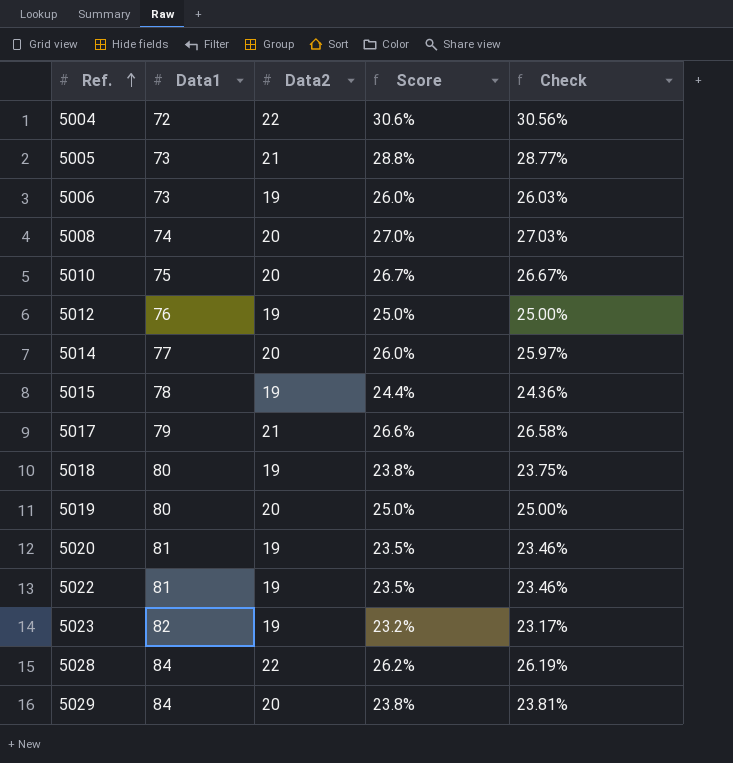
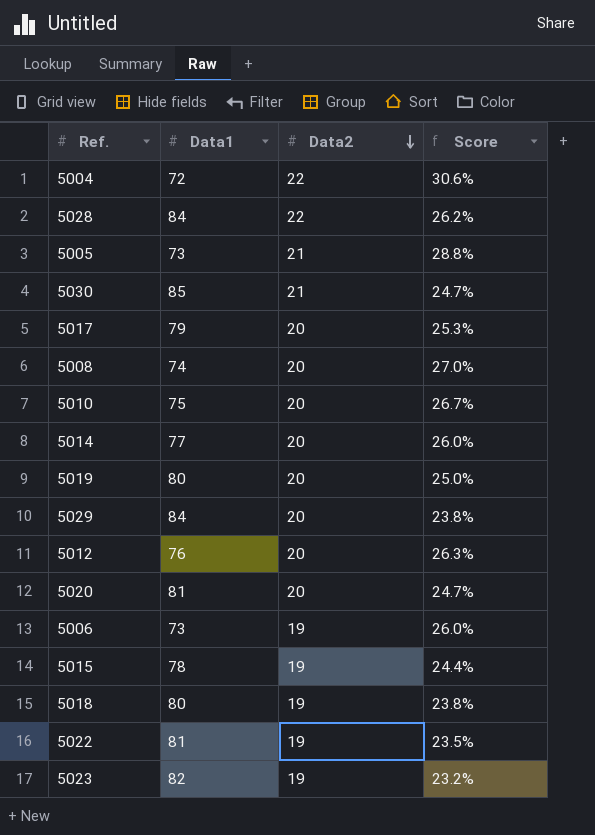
row order: Ref. ascending -> Data2 descending
column Check | formula: [Data2] / [Data1] -> none
row 5030: none -> 85 | 21 | 24.7%
5017 | Data2: 21 -> 20
5017 | Score: 26.6% -> 25.3%
5012 | Data2: 19 -> 20
5012 | Score: 25.0% -> 26.3%
5020 | Data2: 19 -> 20
5020 | Score: 23.5% -> 24.7%

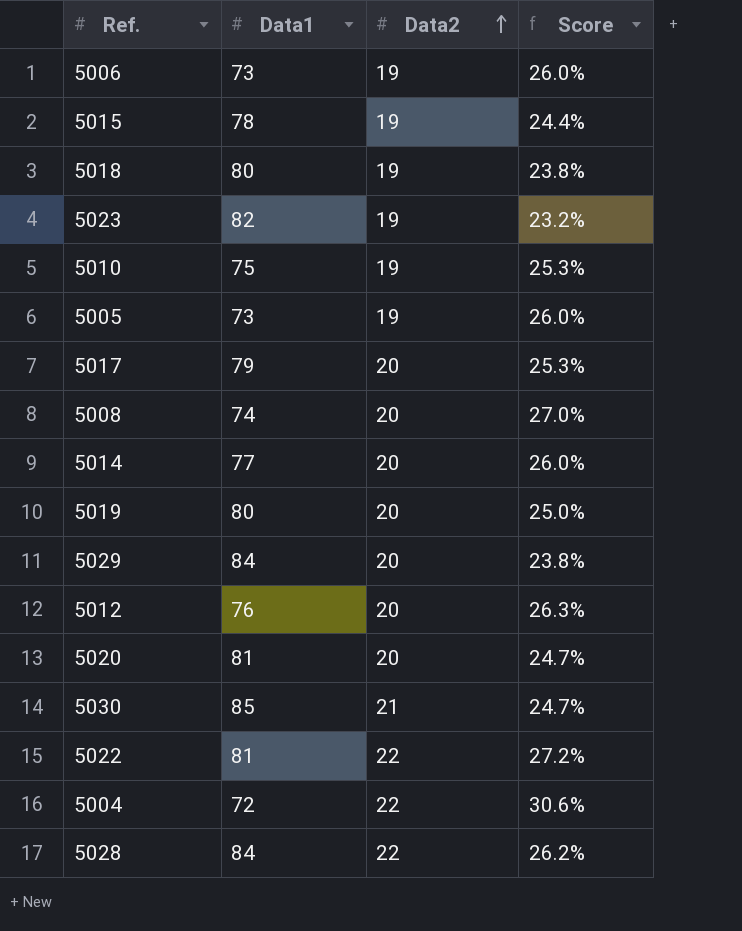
row order: Data2 descending -> Data2 ascending
5010 | Data2: 20 -> 19
5010 | Score: 26.7% -> 25.3%
5005 | Data2: 21 -> 19
5005 | Score: 28.8% -> 26.0%
5022 | Data2: 19 -> 22
5022 | Score: 23.5% -> 27.2%

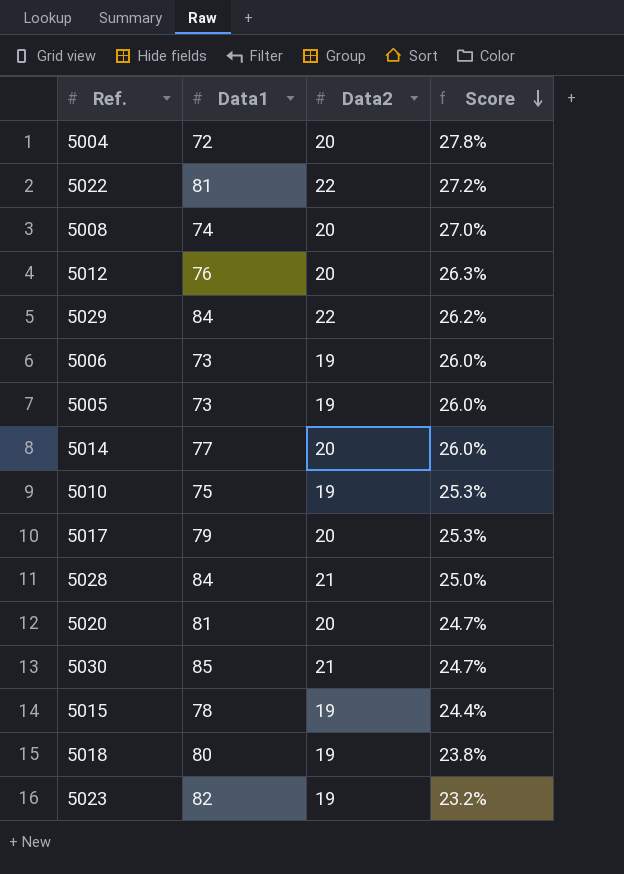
row order: Data2 ascending -> Score descending
row 5019: 80 | 20 | 25.0% -> none
5004 | Data2: 22 -> 20
5004 | Score: 30.6% -> 27.8%
5029 | Data2: 20 -> 22
5029 | Score: 23.8% -> 26.2%
5028 | Data2: 22 -> 21
5028 | Score: 26.2% -> 25.0%

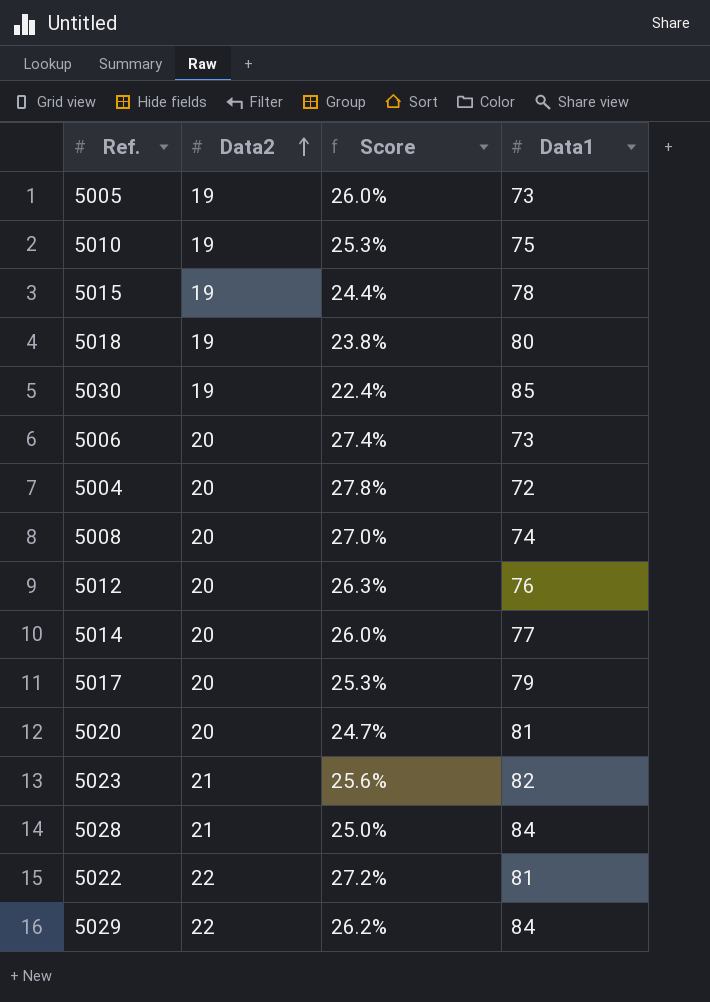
row order: Score descending -> Data2 ascending
column Data1 | position: 2 -> 4
5030 | Data2: 21 -> 19
5030 | Score: 24.7% -> 22.4%
5006 | Data2: 19 -> 20
5006 | Score: 26.0% -> 27.4%
5023 | Data2: 19 -> 21
5023 | Score: 23.2% -> 25.6%

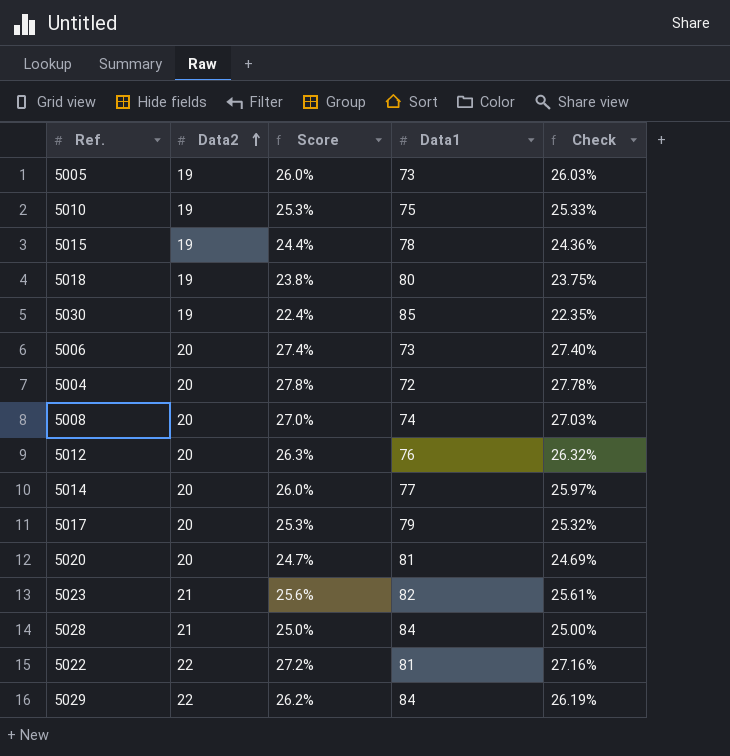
column Check | formula: none -> [Data2] / [Data1]

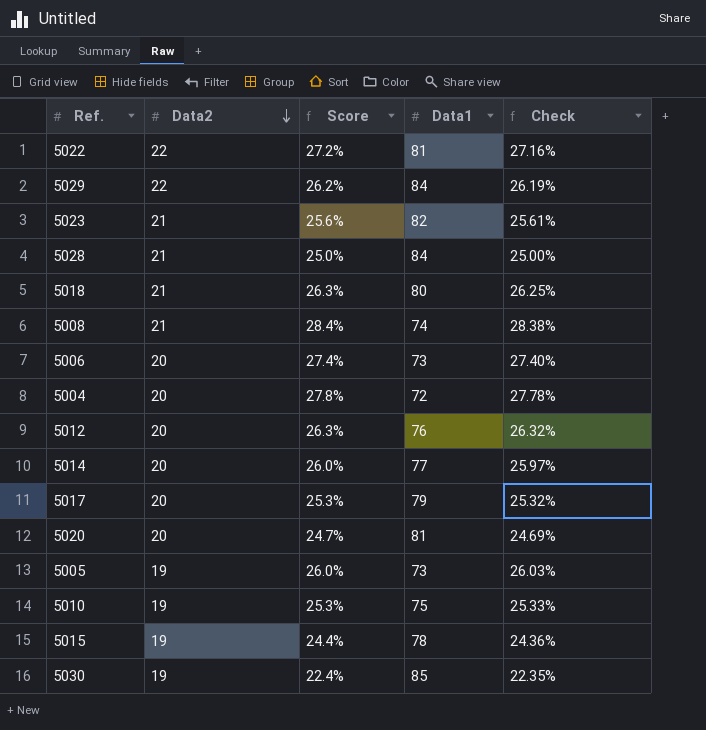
row order: Data2 ascending -> Data2 descending
5018 | Data2: 19 -> 21
5018 | Score: 23.8% -> 26.3%
5018 | Check: 23.75% -> 26.25%
5008 | Data2: 20 -> 21
5008 | Score: 27.0% -> 28.4%
5008 | Check: 27.03% -> 28.38%

